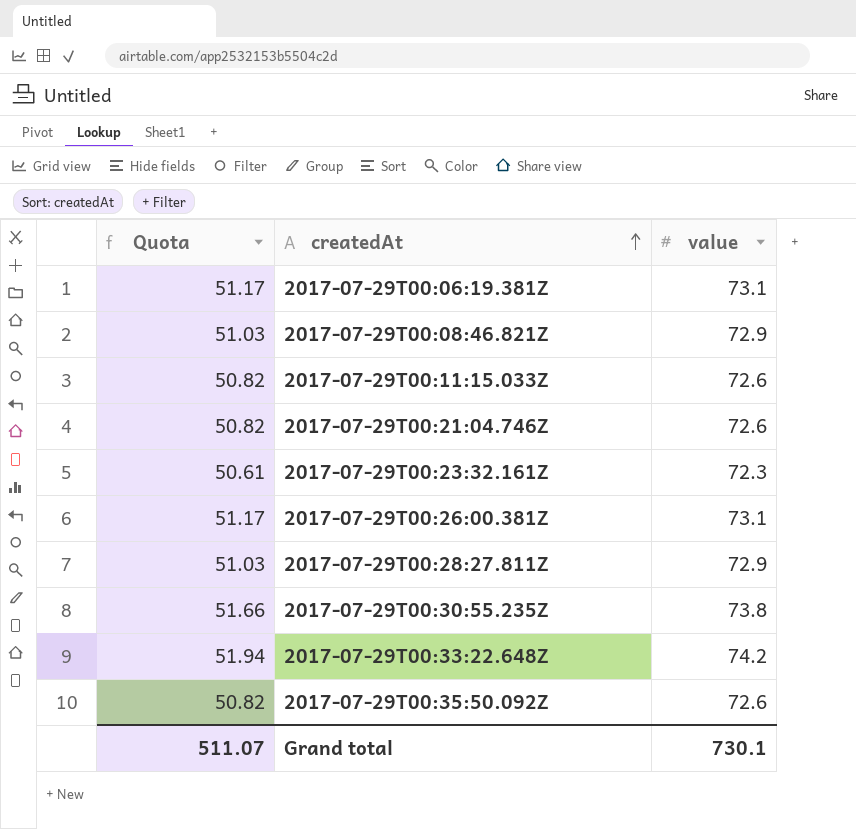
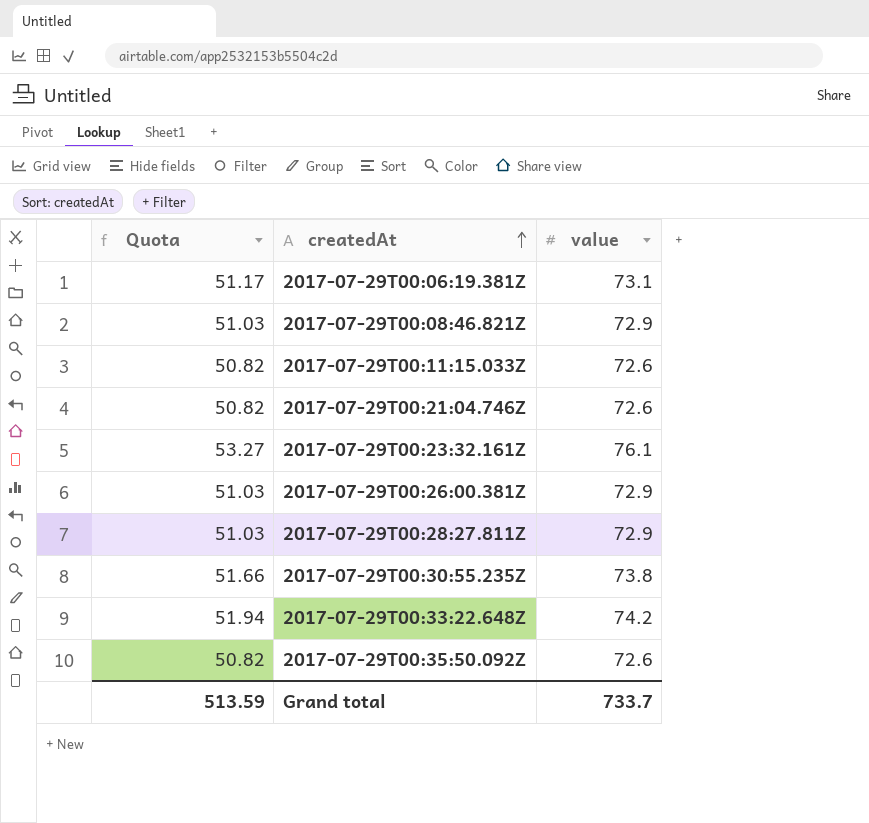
2017-07-29T00:23:32.161Z | Quota: 50.61 -> 53.27
2017-07-29T00:23:32.161Z | value: 72.3 -> 76.1
2017-07-29T00:26:00.381Z | Quota: 51.17 -> 51.03
2017-07-29T00:26:00.381Z | value: 73.1 -> 72.9
Grand total | Quota: 511.07 -> 513.59
Grand total | value: 730.1 -> 733.7

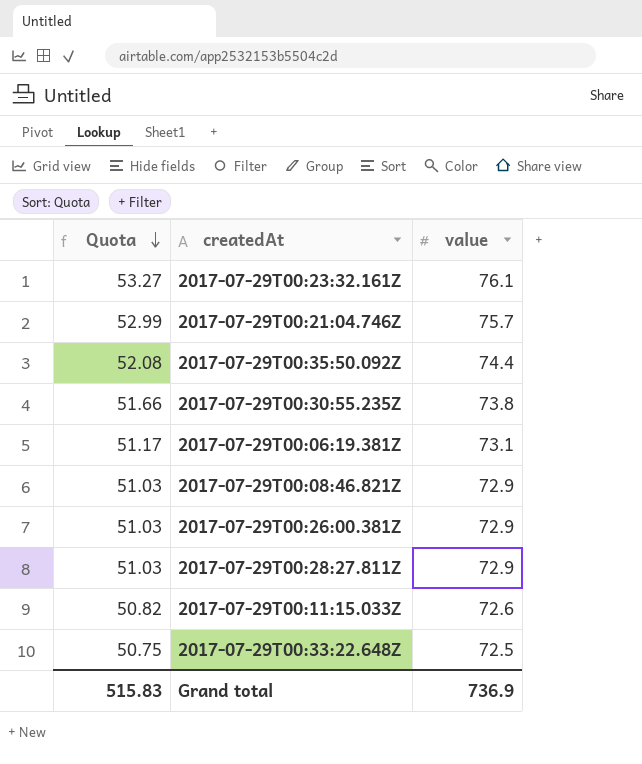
row order: createdAt ascending -> Quota descending
2017-07-29T00:21:04.746Z | Quota: 50.82 -> 52.99
2017-07-29T00:21:04.746Z | value: 72.6 -> 75.7
2017-07-29T00:35:50.092Z | Quota: 50.82 -> 52.08
2017-07-29T00:35:50.092Z | value: 72.6 -> 74.4
2017-07-29T00:33:22.648Z | Quota: 51.94 -> 50.75
2017-07-29T00:33:22.648Z | value: 74.2 -> 72.5
Grand total | Quota: 513.59 -> 515.83
Grand total | value: 733.7 -> 736.9

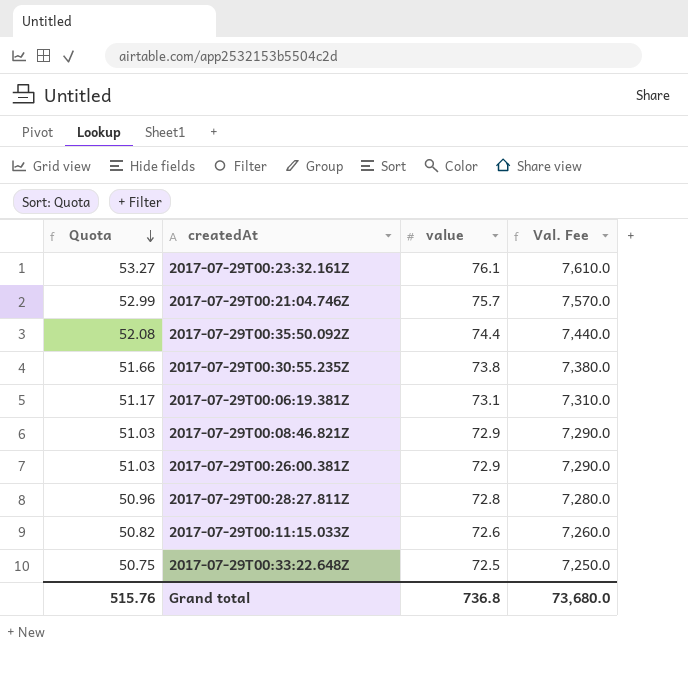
column Val. Fee | formula: none -> [value] * 100
2017-07-29T00:28:27.811Z | Quota: 51.03 -> 50.96
2017-07-29T00:28:27.811Z | value: 72.9 -> 72.8
Grand total | Quota: 515.83 -> 515.76
Grand total | value: 736.9 -> 736.8

